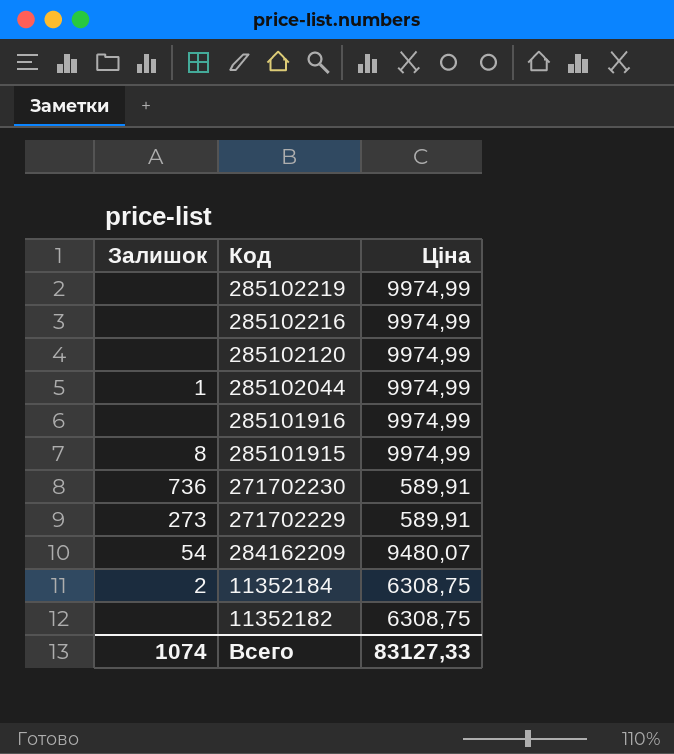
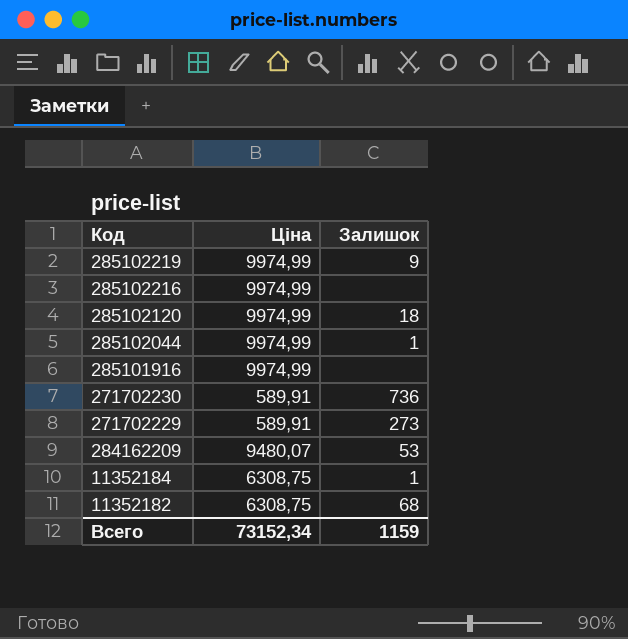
column Залишок | position: 1 -> 3
row 285101915: 8 | 9974,99 -> none
285102219 | Залишок: none -> 9
285102120 | Залишок: none -> 18
284162209 | Залишок: 54 -> 53
11352184 | Залишок: 2 -> 1
11352182 | Залишок: none -> 68
Всего | Ціна: 83127,33 -> 73152,34
Всего | Залишок: 1074 -> 1159

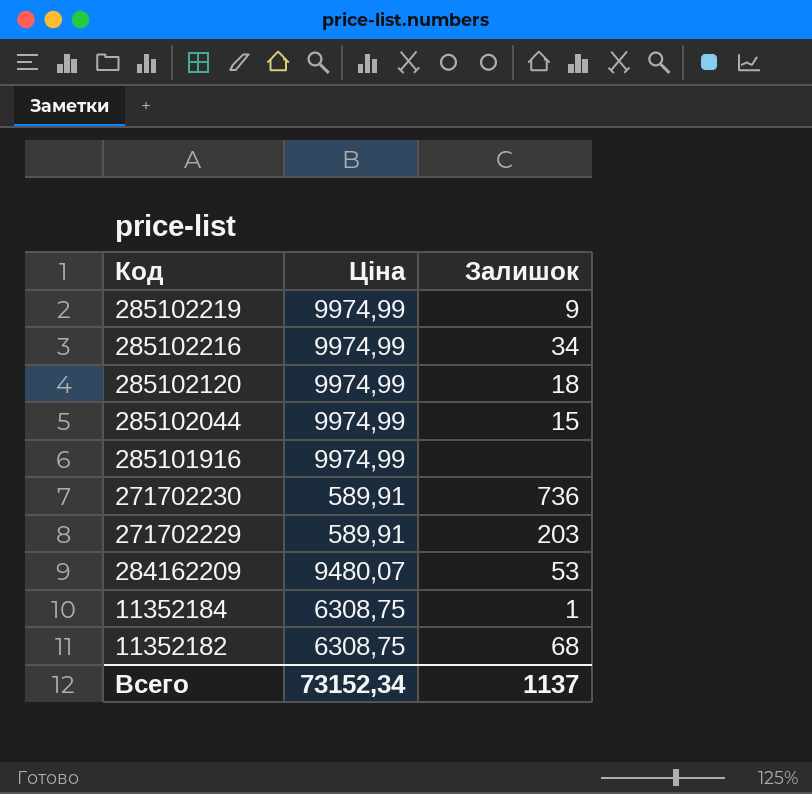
285102216 | Залишок: none -> 34
285102044 | Залишок: 1 -> 15
271702229 | Залишок: 273 -> 203
Всего | Залишок: 1159 -> 1137

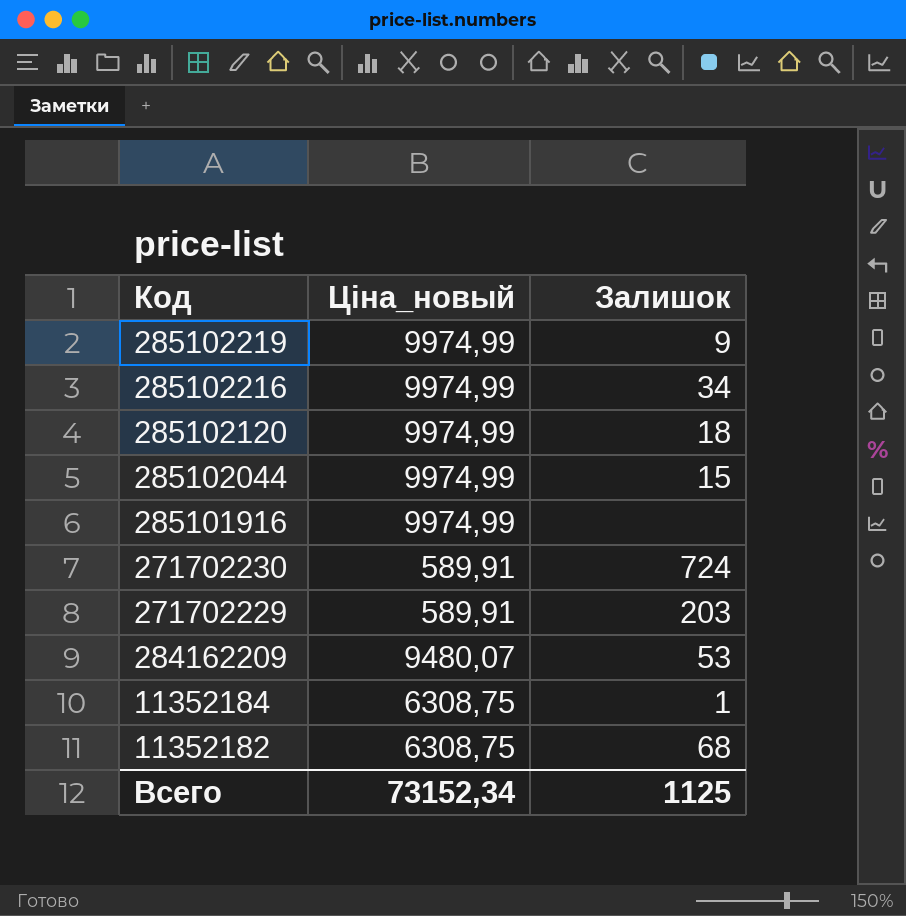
column name: Ціна -> Ціна_новый
271702230 | Залишок: 736 -> 724
Всего | Залишок: 1137 -> 1125

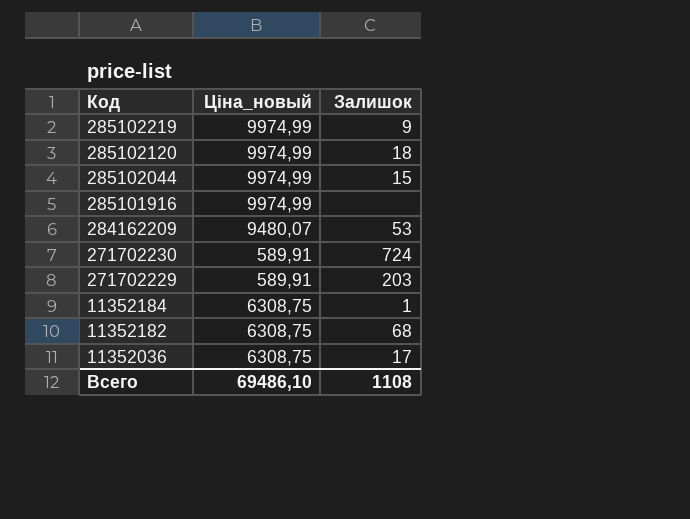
row order: none -> Код descending
row 285102216: 9974,99 | 34 -> none
row 11352036: none -> 6308,75 | 17
Всего | Ціна_новый: 73152,34 -> 69486,10
Всего | Залишок: 1125 -> 1108

